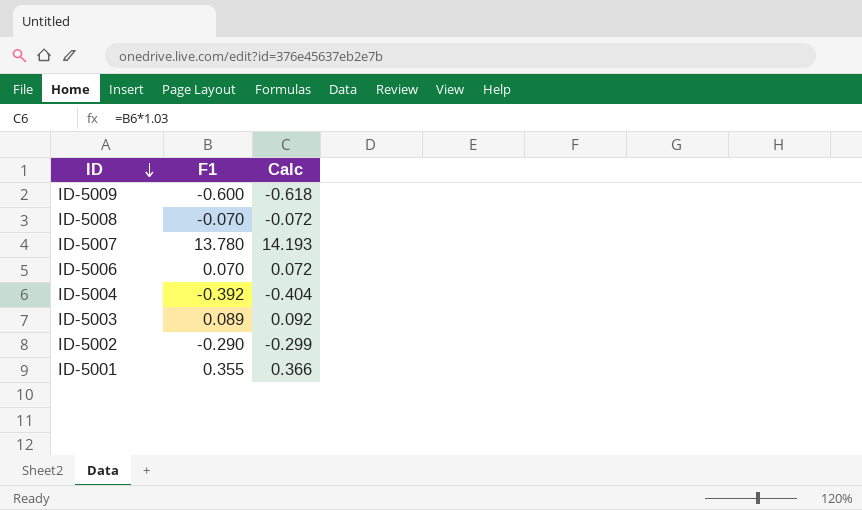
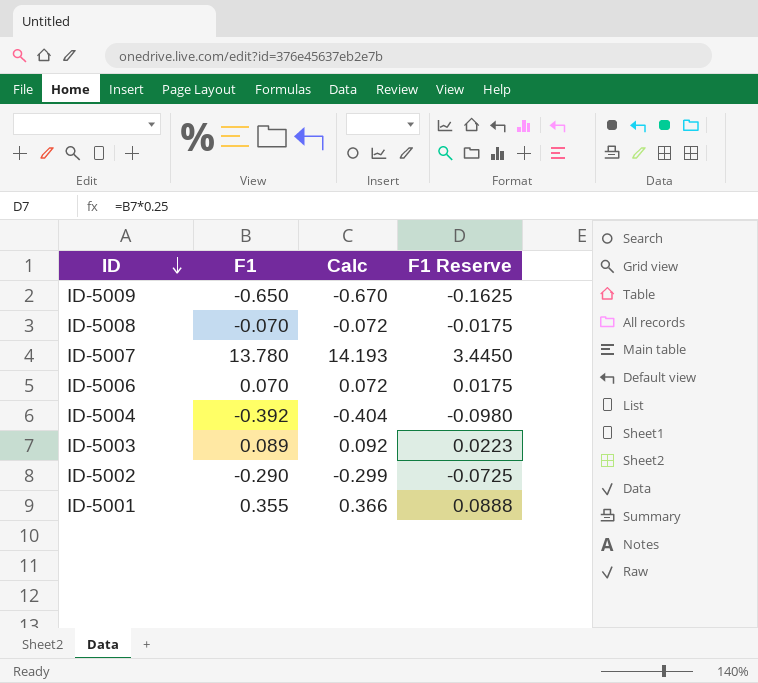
column F1 Reserve | formula: none -> [F1] * 0.25
ID-5009 | F1: -0.600 -> -0.650
ID-5009 | Calc: -0.618 -> -0.670

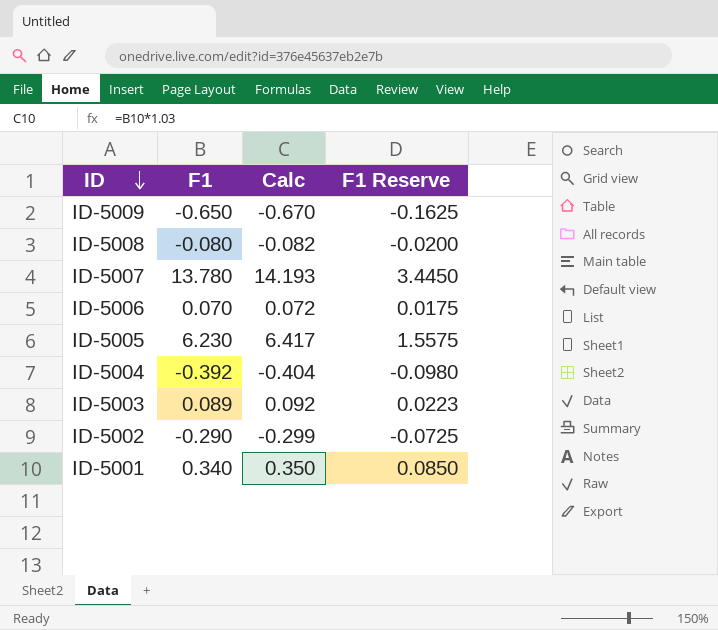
ID-5008 | F1: -0.070 -> -0.080
ID-5008 | Calc: -0.072 -> -0.082
ID-5008 | F1 Reserve: -0.0175 -> -0.0200
row ID-5005: none -> 6.230 | 6.417 | 1.5575
ID-5001 | F1: 0.355 -> 0.340
ID-5001 | Calc: 0.366 -> 0.350
ID-5001 | F1 Reserve: 0.0888 -> 0.0850

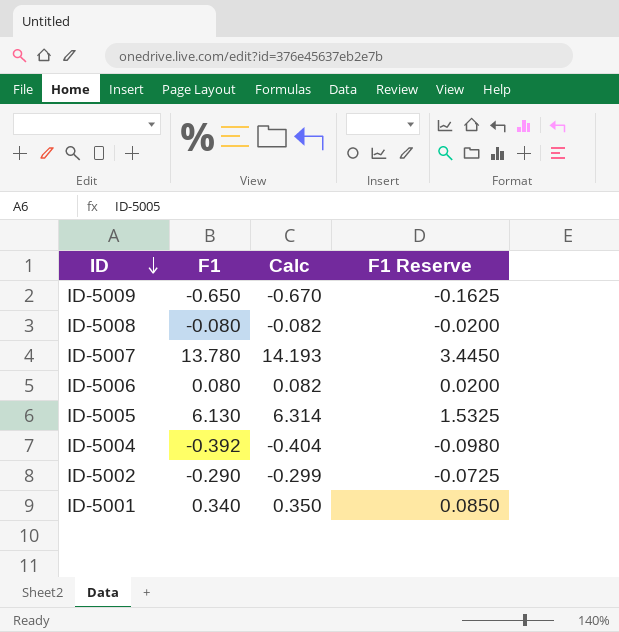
row ID-5003: 0.089 | 0.092 | 0.0223 -> none
ID-5006 | F1: 0.070 -> 0.080
ID-5006 | Calc: 0.072 -> 0.082
ID-5006 | F1 Reserve: 0.0175 -> 0.0200
ID-5005 | F1: 6.230 -> 6.130
ID-5005 | Calc: 6.417 -> 6.314
ID-5005 | F1 Reserve: 1.5575 -> 1.5325

